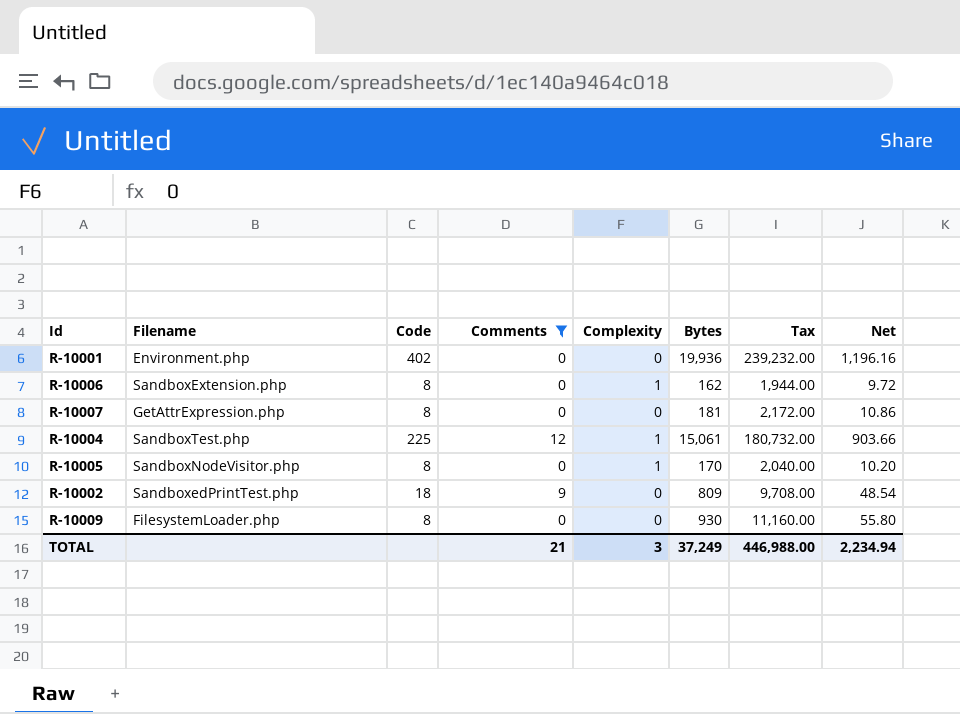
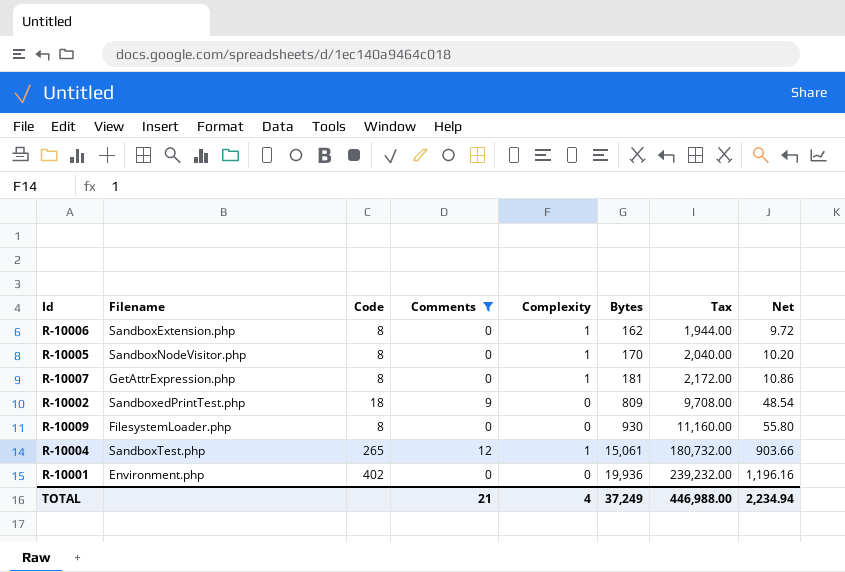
row order: none -> Bytes ascending
R-10007 | Complexity: 0 -> 1
R-10004 | Code: 225 -> 265
TOTAL | Complexity: 3 -> 4

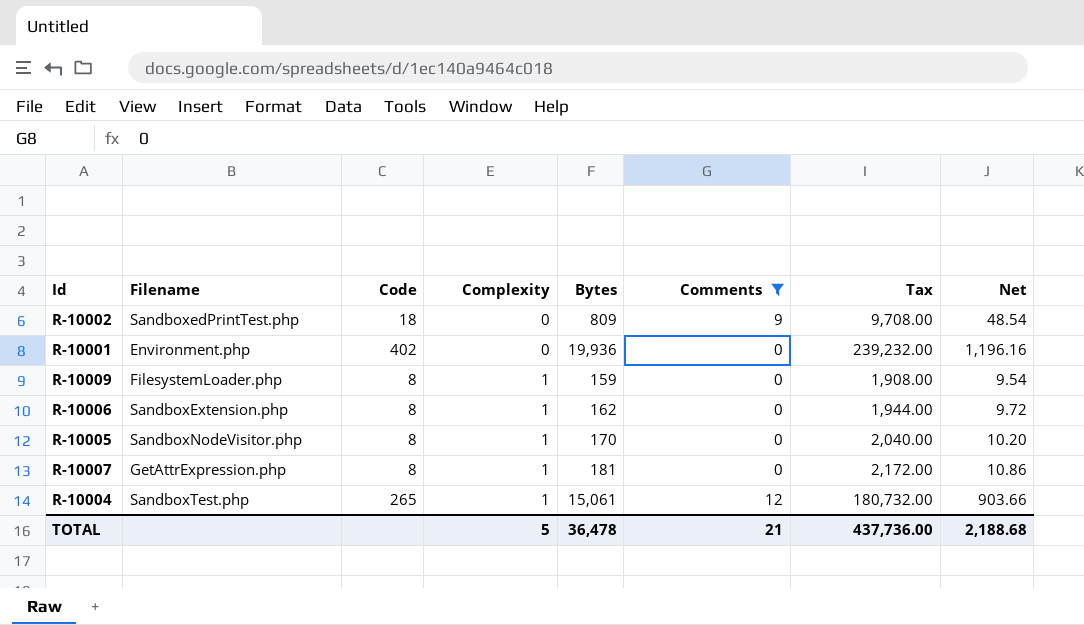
row order: Bytes ascending -> Complexity ascending
column Comments | position: 4 -> 6
R-10009 | Complexity: 0 -> 1
R-10009 | Bytes: 930 -> 159
R-10009 | Tax: 11,160.00 -> 1,908.00
R-10009 | Net: 55.80 -> 9.54
TOTAL | Complexity: 4 -> 5
TOTAL | Bytes: 37,249 -> 36,478
TOTAL | Tax: 446,988.00 -> 437,736.00
TOTAL | Net: 2,234.94 -> 2,188.68

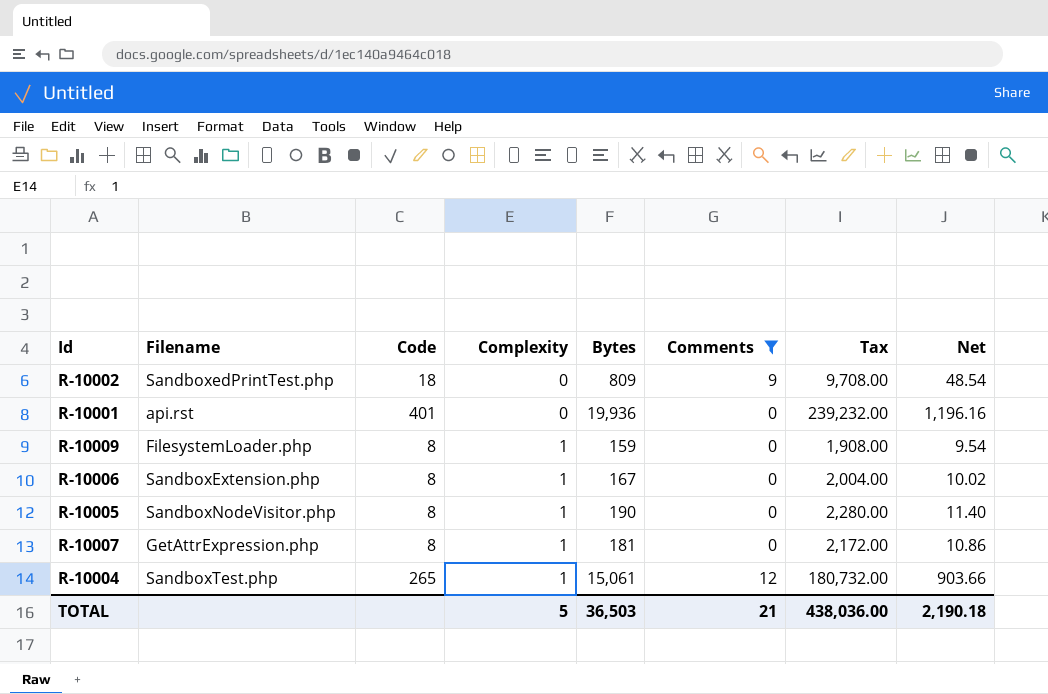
R-10001 | Filename: Environment.php -> api.rst
R-10001 | Code: 402 -> 401
R-10006 | Bytes: 162 -> 167
R-10006 | Tax: 1,944.00 -> 2,004.00
R-10006 | Net: 9.72 -> 10.02
R-10005 | Bytes: 170 -> 190
R-10005 | Tax: 2,040.00 -> 2,280.00
R-10005 | Net: 10.20 -> 11.40
TOTAL | Bytes: 36,478 -> 36,503
TOTAL | Tax: 437,736.00 -> 438,036.00
TOTAL | Net: 2,188.68 -> 2,190.18

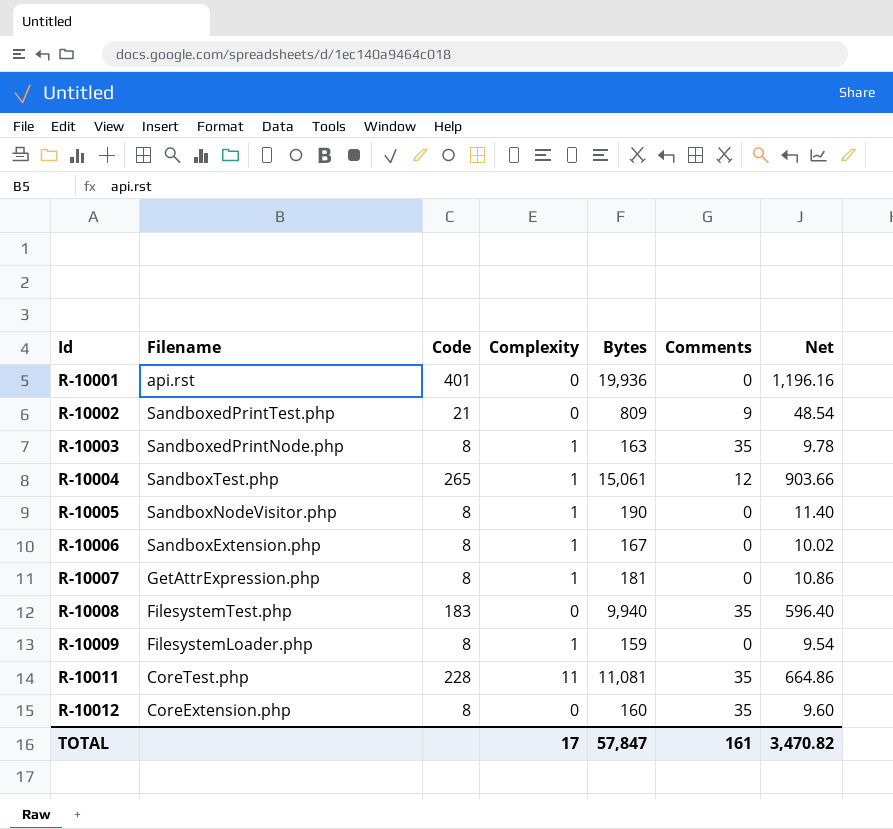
filter: Comments != 35 -> none
row order: Complexity ascending -> Id ascending
column Tax | formula: [Bytes] * 12 -> none
R-10002 | Code: 18 -> 21
TOTAL | Complexity: 5 -> 17
TOTAL | Bytes: 36,503 -> 57,847
TOTAL | Comments: 21 -> 161
TOTAL | Net: 2,190.18 -> 3,470.82

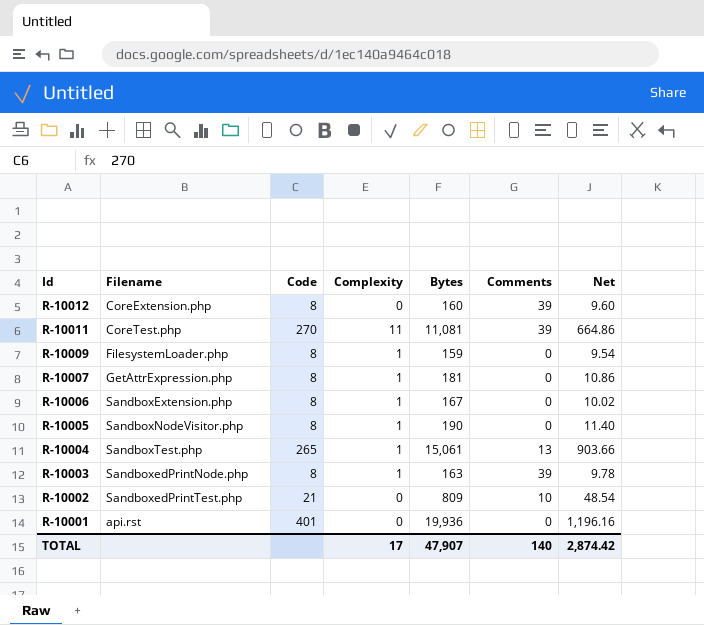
row order: Id ascending -> Id descending
row R-10008: FilesystemTest.php | 183 | 0 | 9,940 | 35 | 596.40 -> none
R-10012 | Comments: 35 -> 39
R-10011 | Code: 228 -> 270
R-10011 | Comments: 35 -> 39
R-10004 | Comments: 12 -> 13
R-10003 | Comments: 35 -> 39
R-10002 | Comments: 9 -> 10
TOTAL | Bytes: 57,847 -> 47,907
TOTAL | Comments: 161 -> 140
TOTAL | Net: 3,470.82 -> 2,874.42

